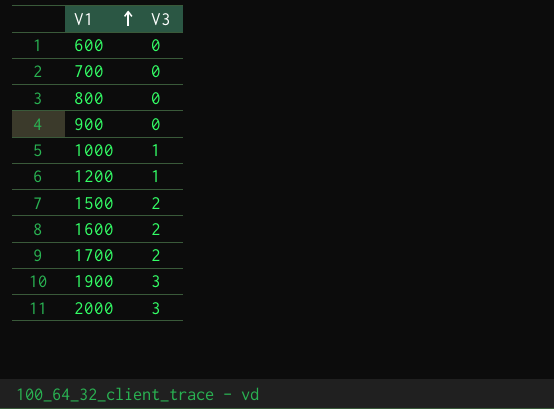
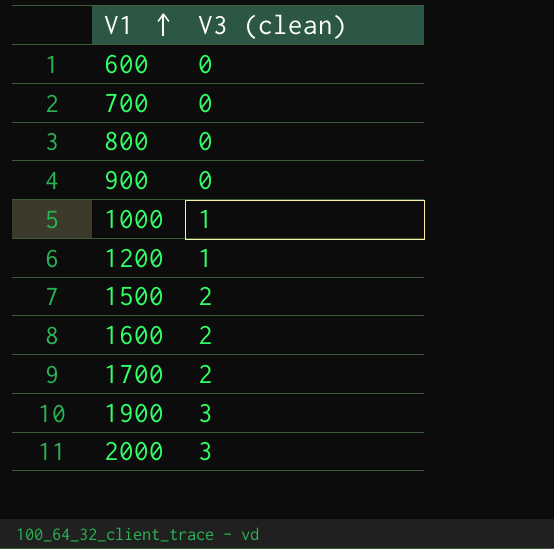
column name: V3 -> V3 (clean)

